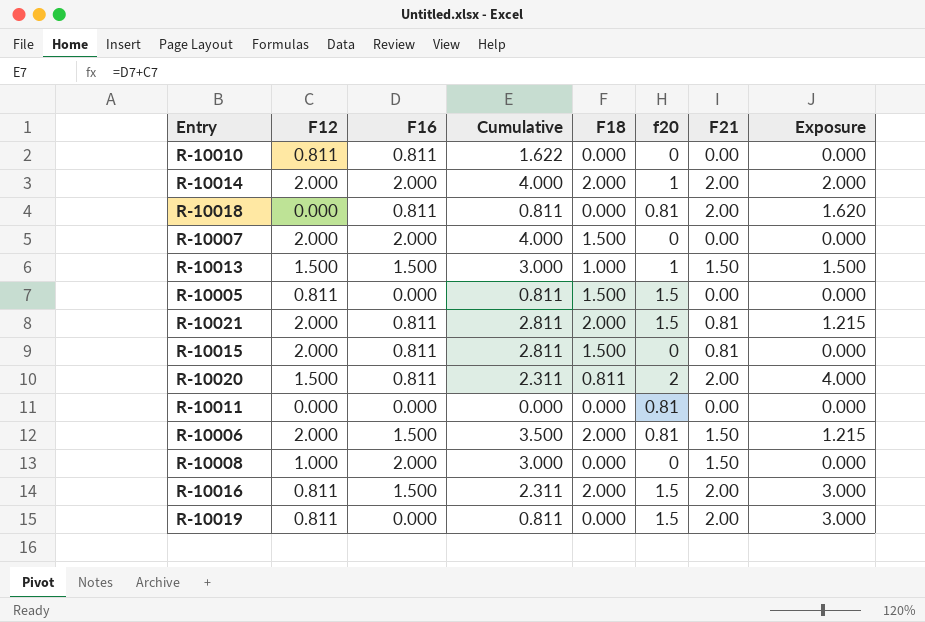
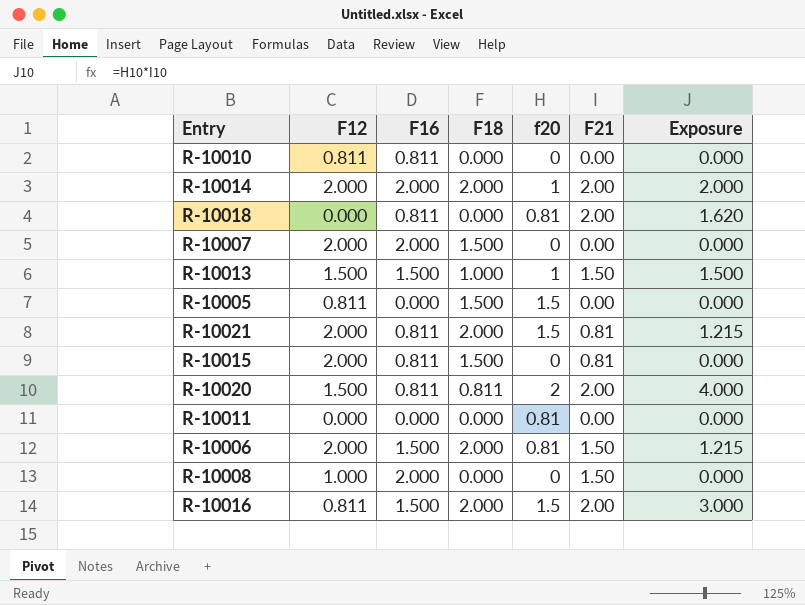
column Cumulative | formula: [F12] + [F16] -> none
row R-10019: 0.811 | 0.000 | 0.811 | 0.000 | 1.5 | 2.00 | 3.000 -> none

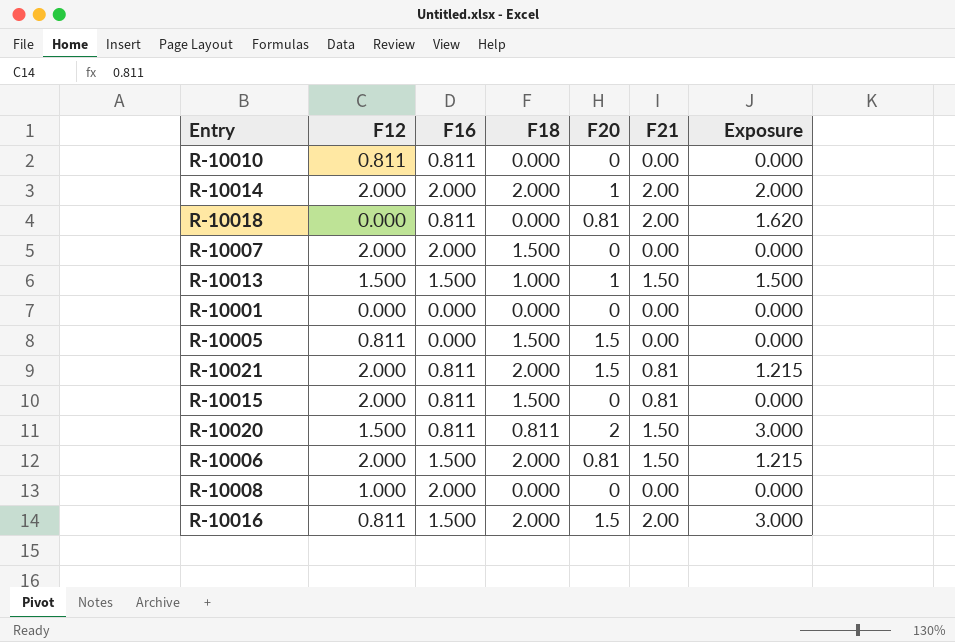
column name: f20 -> F20
row R-10011: 0.000 | 0.000 | 0.000 | 0.81 | 0.00 | 0.000 -> none
row R-10001: none -> 0.000 | 0.000 | 0.000 | 0 | 0.00 | 0.000
R-10020 | F21: 2.00 -> 1.50
R-10020 | Exposure: 4.000 -> 3.000
R-10008 | F21: 1.50 -> 0.00

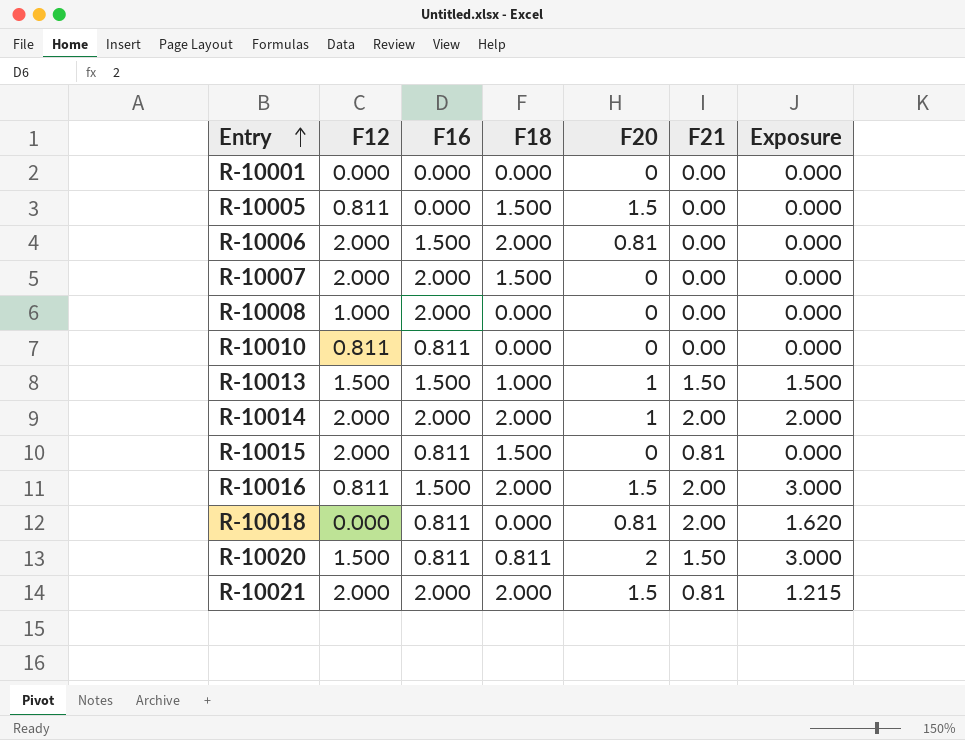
row order: none -> Entry ascending
R-10006 | F21: 1.50 -> 0.00
R-10006 | Exposure: 1.215 -> 0.000
R-10021 | F16: 0.811 -> 2.000

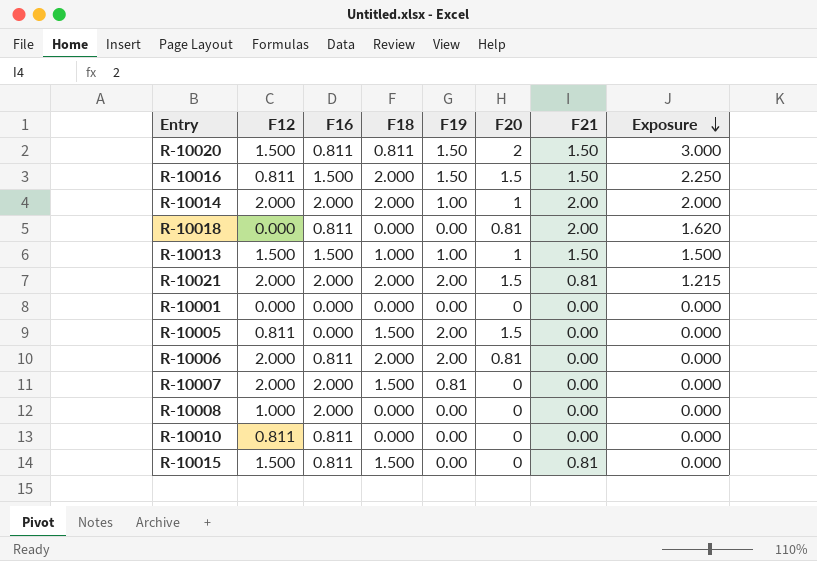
row order: Entry ascending -> Exposure descending
column F19 | position: none -> 5
R-10016 | F21: 2.00 -> 1.50
R-10016 | Exposure: 3.000 -> 2.250
R-10006 | F16: 1.500 -> 0.811
R-10015 | F12: 2.000 -> 1.500

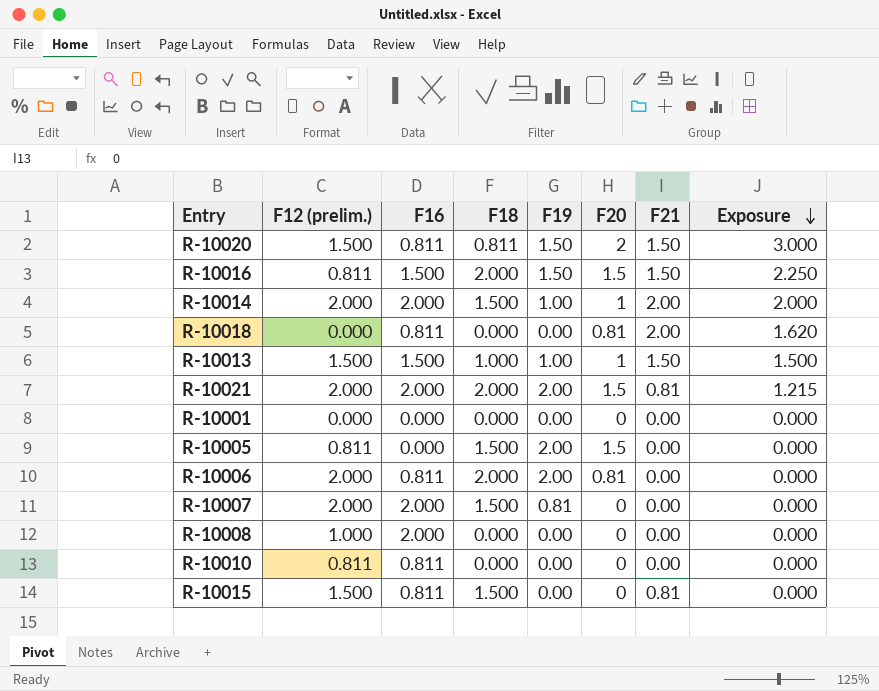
column name: F12 -> F12 (prelim.)
R-10014 | F18: 2.000 -> 1.500

